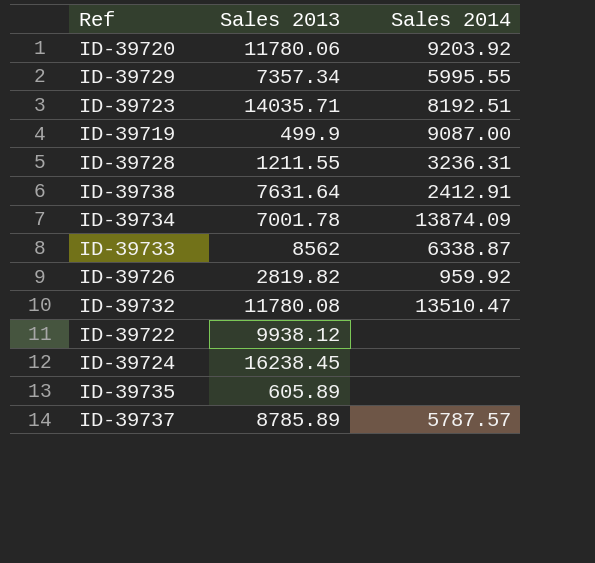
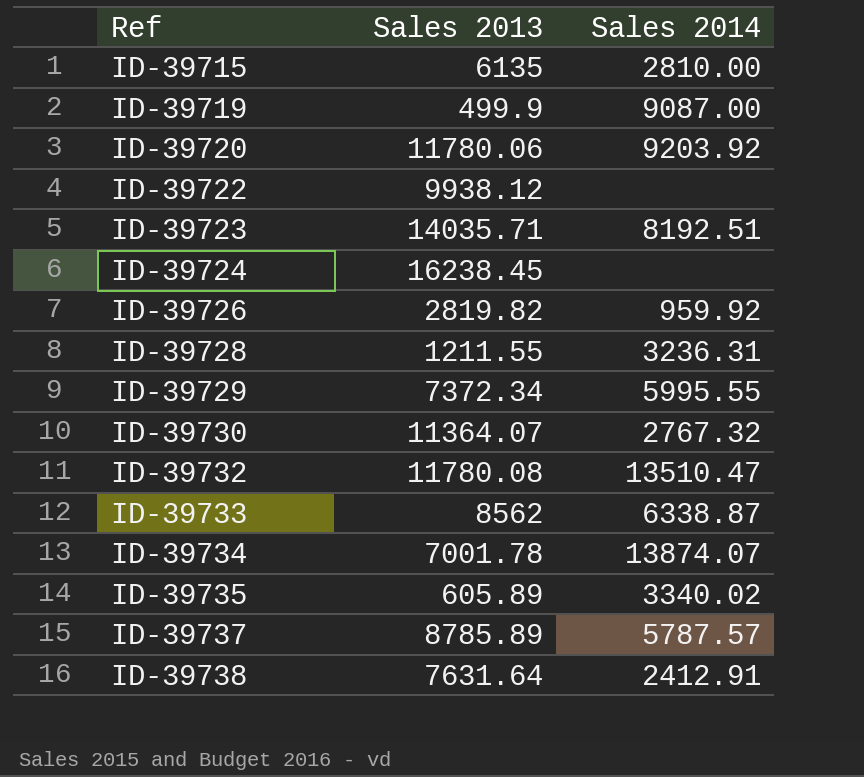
row order: none -> Ref ascending
row ID-39715: none -> 6135 | 2810.00
ID-39729 | Sales 2013: 7357.34 -> 7372.34
row ID-39730: none -> 11364.07 | 2767.32
ID-39734 | Sales 2014: 13874.09 -> 13874.07
ID-39735 | Sales 2014: none -> 3340.02

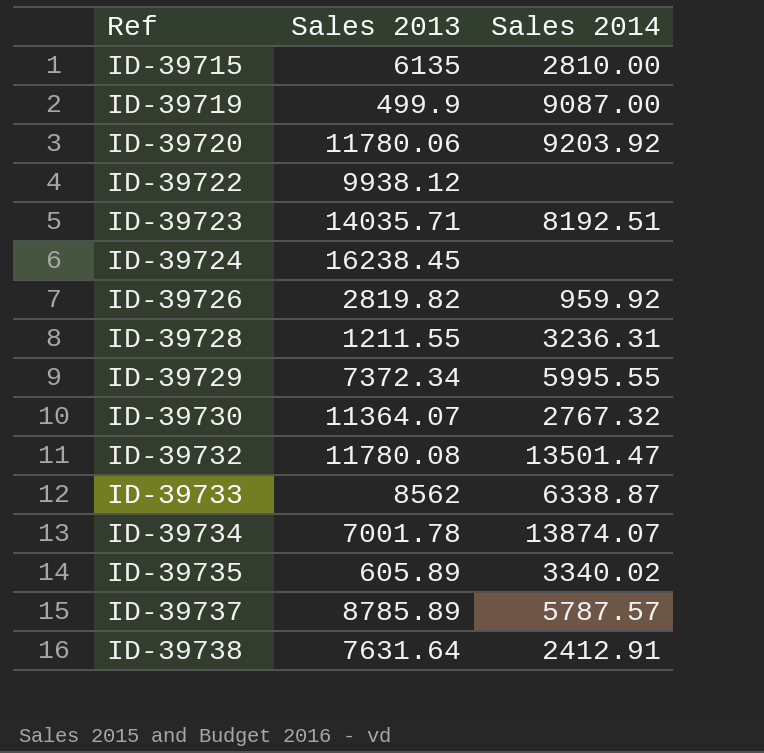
ID-39732 | Sales 2014: 13510.47 -> 13501.47

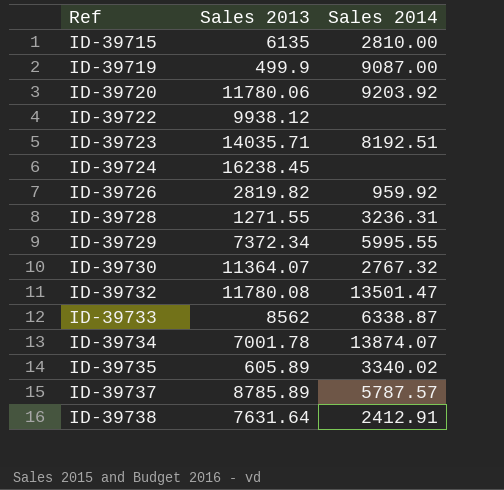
ID-39728 | Sales 2013: 1211.55 -> 1271.55

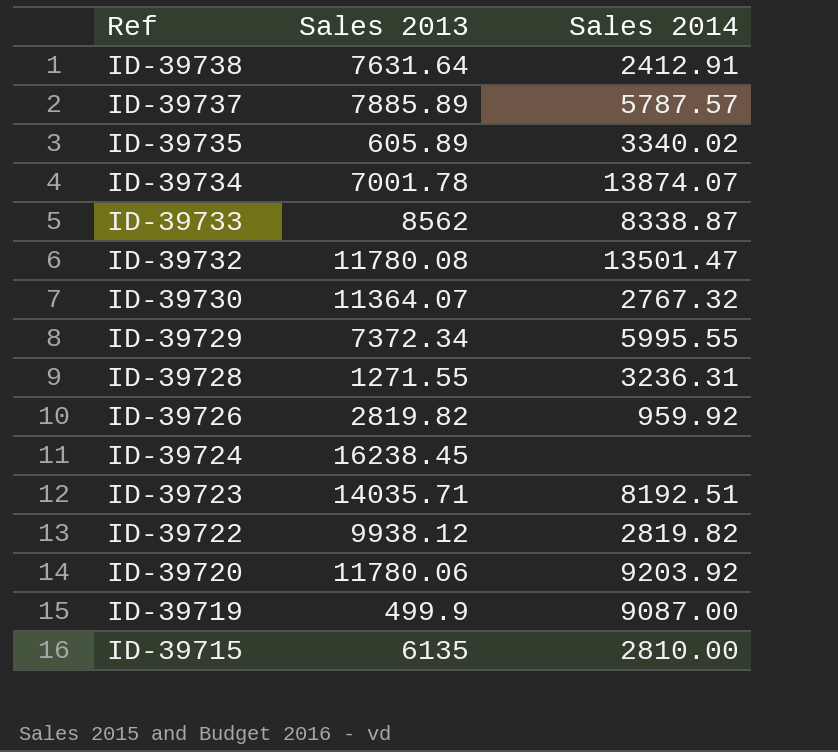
row order: Ref ascending -> Ref descending
ID-39737 | Sales 2013: 8785.89 -> 7885.89
ID-39733 | Sales 2014: 6338.87 -> 8338.87
ID-39722 | Sales 2014: none -> 2819.82

